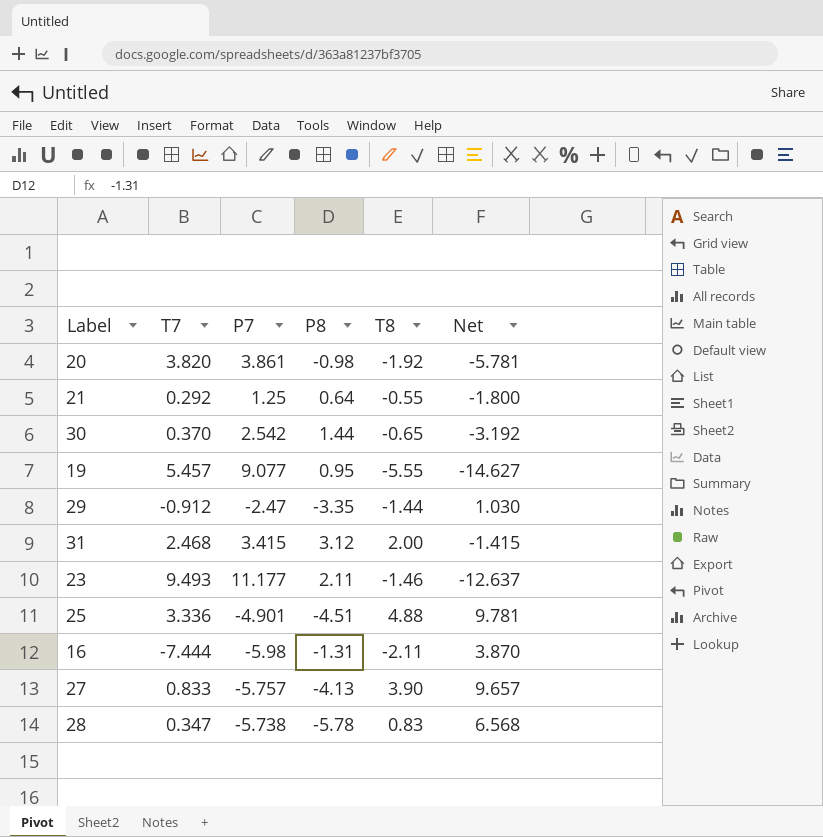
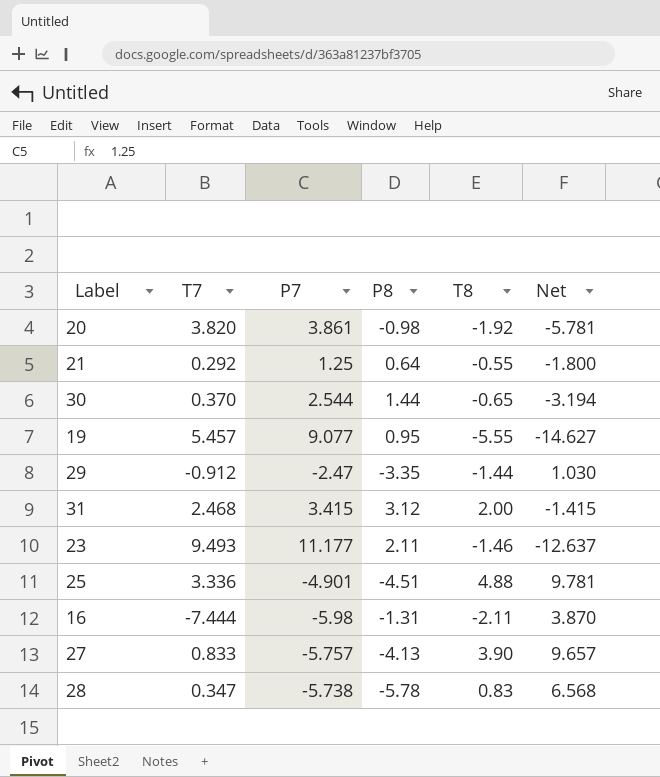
30 | P7: 2.542 -> 2.544
30 | Net: -3.192 -> -3.194

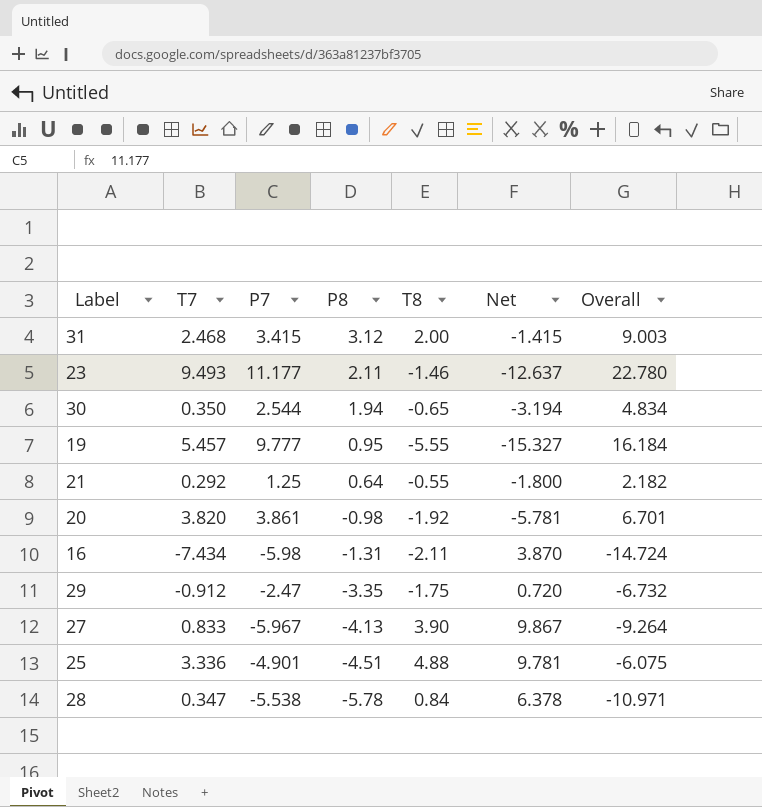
row order: none -> P8 descending
column Overall | formula: none -> [T7] + [P7] + [P8]
30 | T7: 0.370 -> 0.350
30 | P8: 1.44 -> 1.94
19 | P7: 9.077 -> 9.777
19 | Net: -14.627 -> -15.327
16 | T7: -7.444 -> -7.434
29 | T8: -1.44 -> -1.75
29 | Net: 1.030 -> 0.720
27 | P7: -5.757 -> -5.967
27 | Net: 9.657 -> 9.867
28 | P7: -5.738 -> -5.538
28 | T8: 0.83 -> 0.84
28 | Net: 6.568 -> 6.378

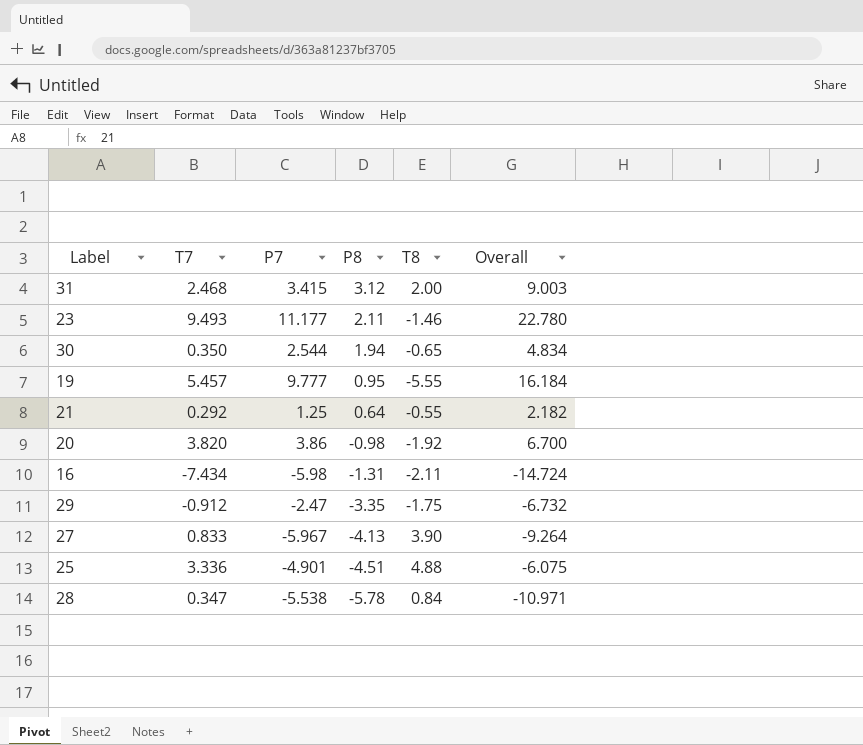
column Net | formula: [T8] - [P7] -> none
20 | P7: 3.861 -> 3.86
20 | Overall: 6.701 -> 6.700

